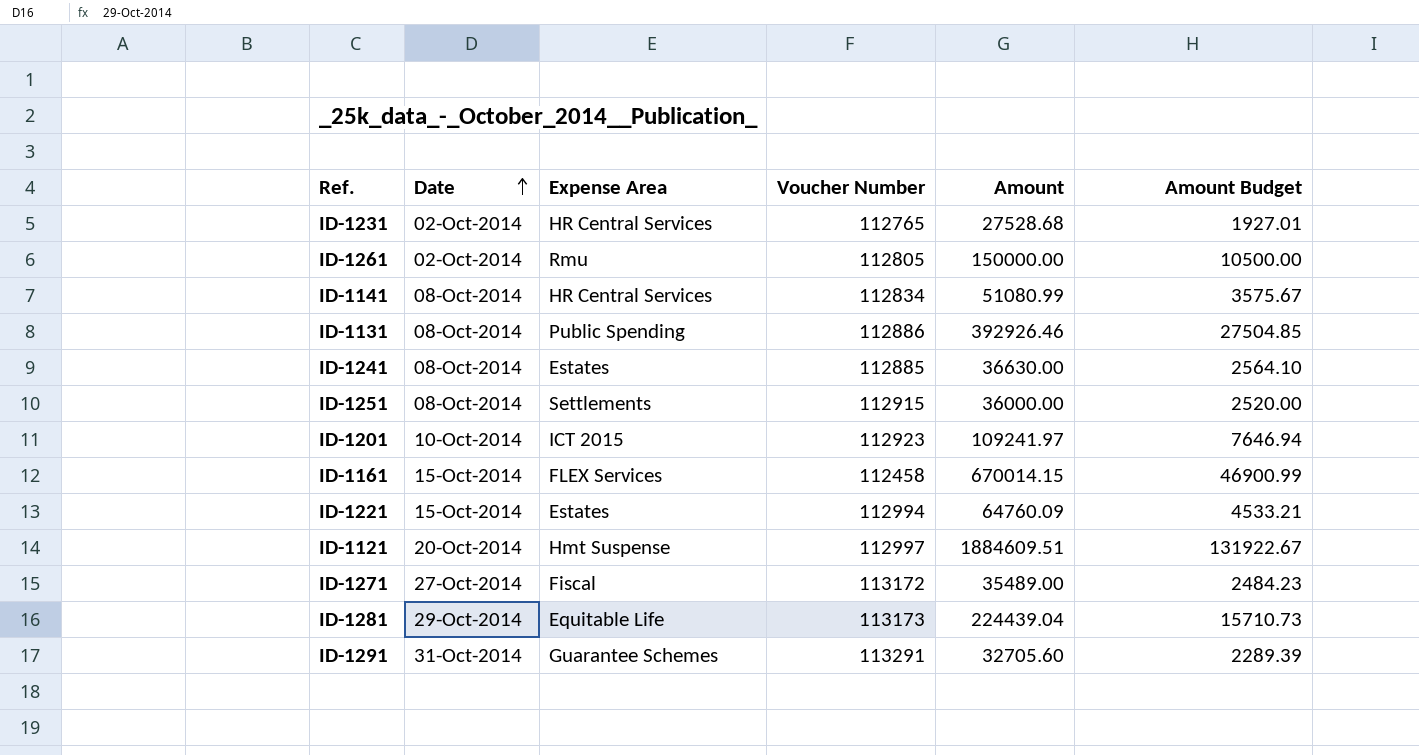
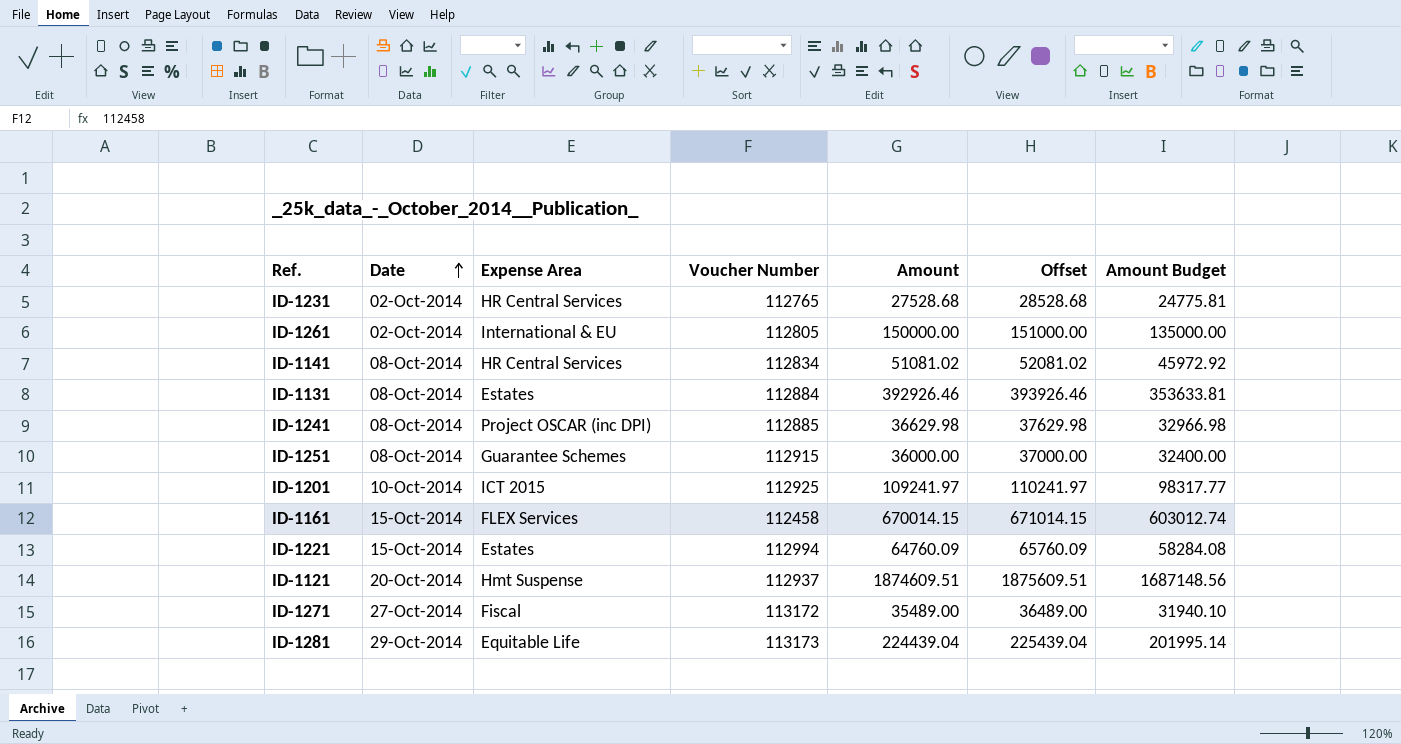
column Offset | formula: none -> [Amount] + 1000
column Amount Budget | formula: [Amount] * 0.07 -> [Amount] * 0.9
row ID-1291: 31-Oct-2014 | Guarantee Schemes | 113291 | 32705.60 | 2289.39 -> none
ID-1261 | Expense Area: Rmu -> International & EU
ID-1141 | Amount: 51080.99 -> 51081.02
ID-1131 | Expense Area: Public Spending -> Estates
ID-1131 | Voucher Number: 112886 -> 112884
ID-1241 | Expense Area: Estates -> Project OSCAR (inc DPI)
ID-1241 | Amount: 36630.00 -> 36629.98
ID-1251 | Expense Area: Settlements -> Guarantee Schemes
ID-1201 | Voucher Number: 112923 -> 112925
ID-1121 | Voucher Number: 112997 -> 112937
ID-1121 | Amount: 1884609.51 -> 1874609.51

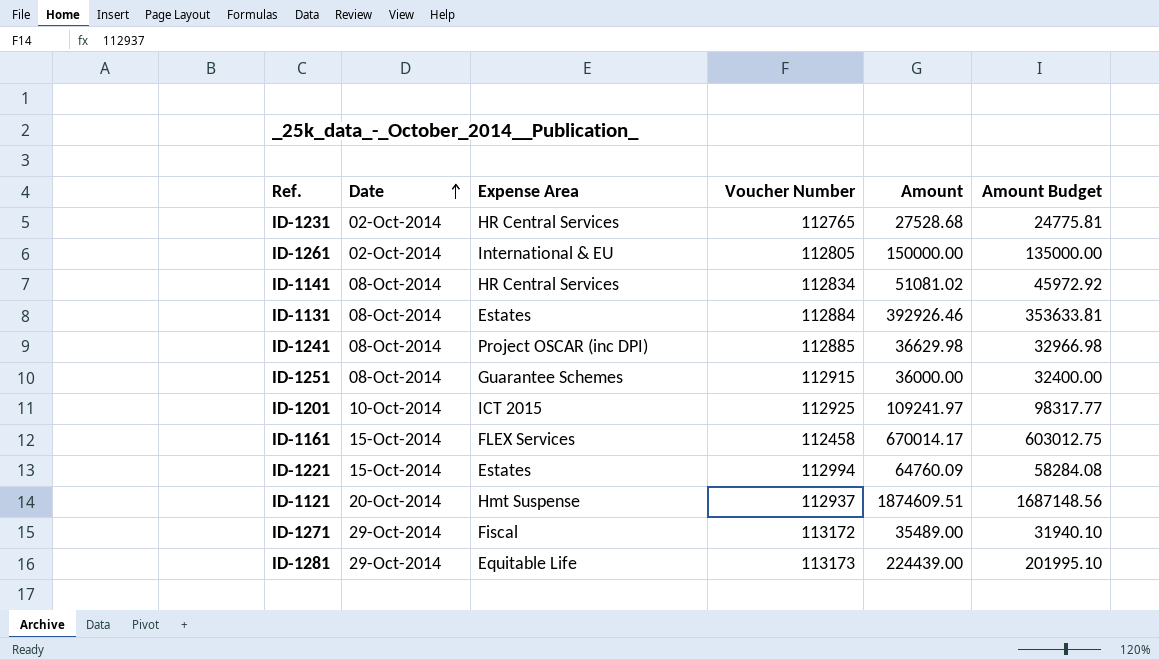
column Offset | formula: [Amount] + 1000 -> none
ID-1161 | Amount: 670014.15 -> 670014.17
ID-1161 | Amount Budget: 603012.74 -> 603012.75
ID-1271 | Date: 27-Oct-2014 -> 29-Oct-2014
ID-1281 | Amount: 224439.04 -> 224439.00
ID-1281 | Amount Budget: 201995.14 -> 201995.10

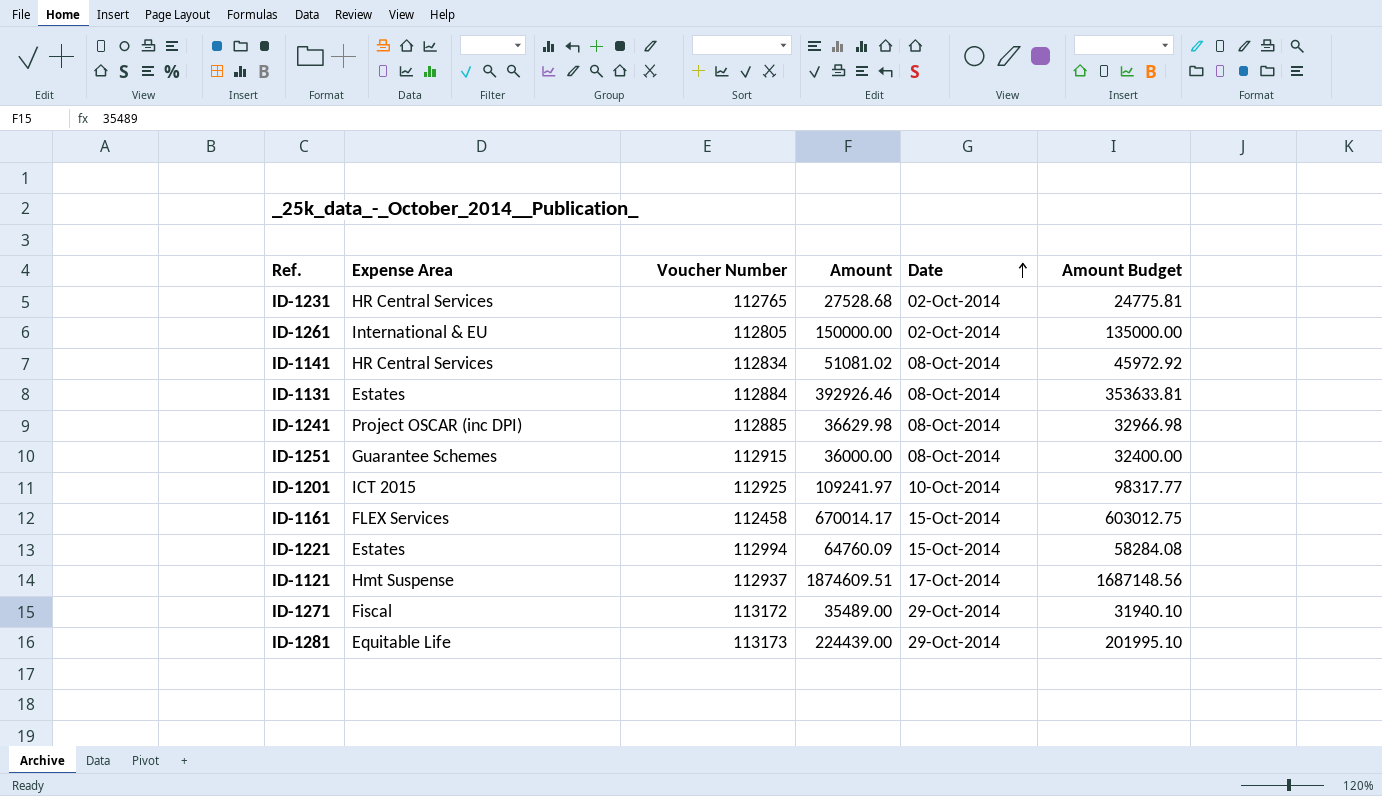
column Date | position: 2 -> 5
ID-1121 | Date: 20-Oct-2014 -> 17-Oct-2014

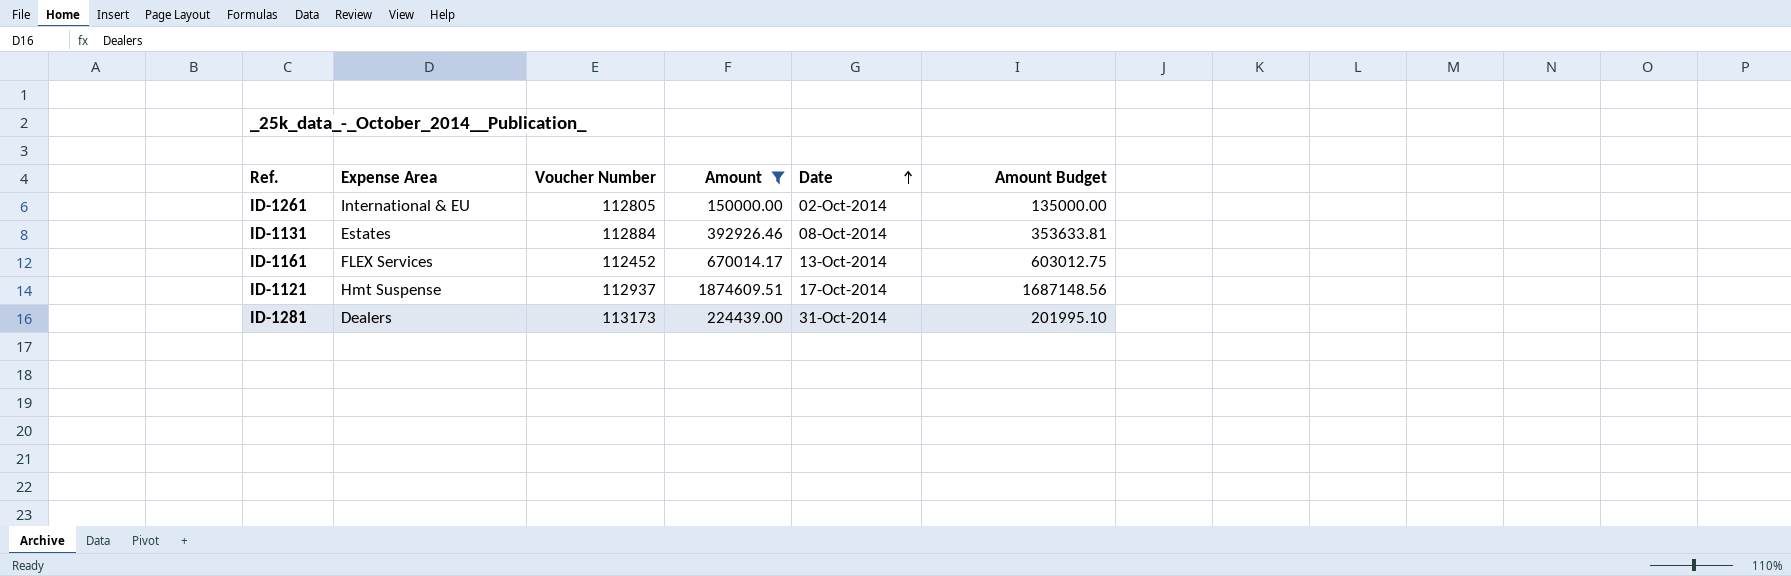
filter: none -> Amount >= 150000.00
ID-1161 | Voucher Number: 112458 -> 112452
ID-1161 | Date: 15-Oct-2014 -> 13-Oct-2014
ID-1281 | Expense Area: Equitable Life -> Dealers
ID-1281 | Date: 29-Oct-2014 -> 31-Oct-2014

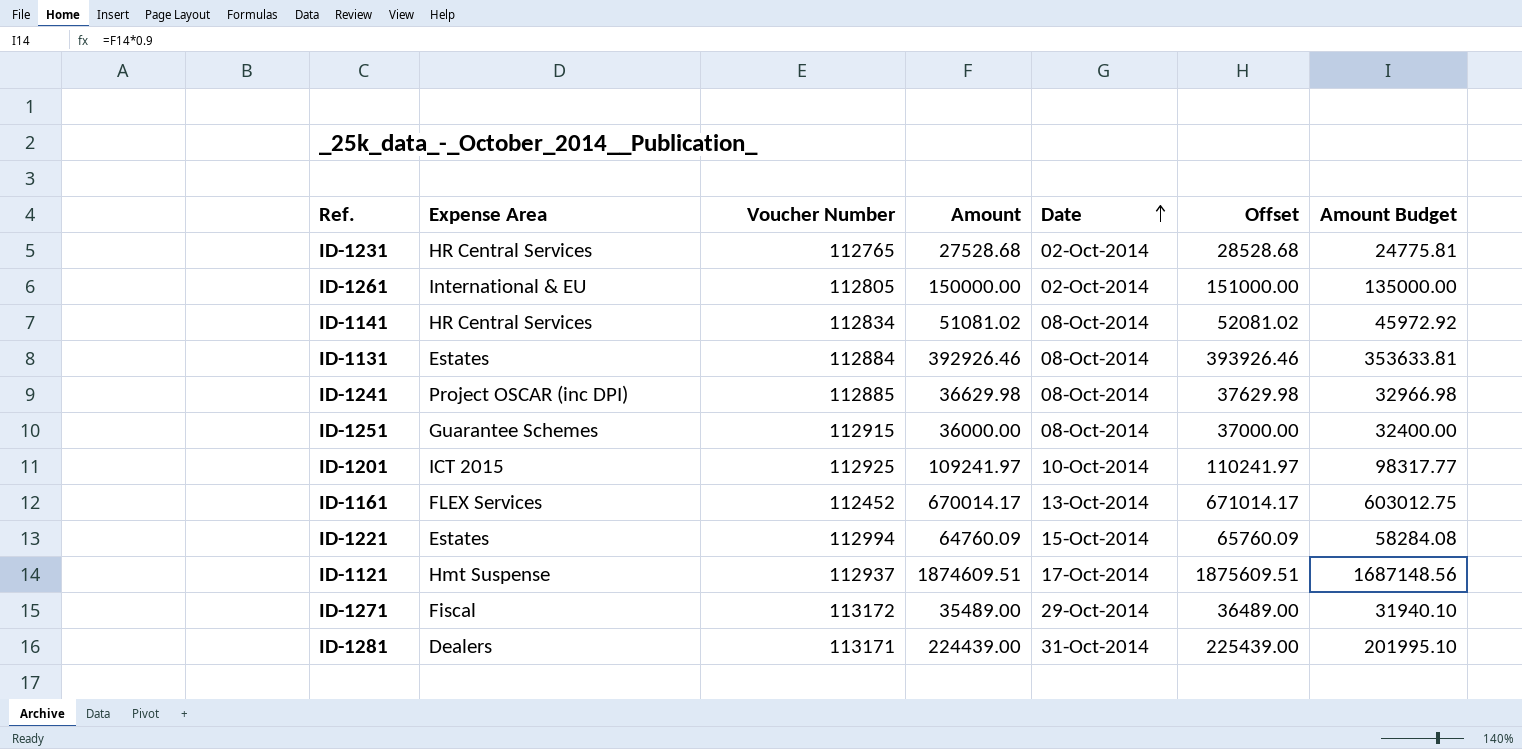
filter: Amount >= 150000.00 -> none
column Offset | formula: none -> [Amount] + 1000
ID-1281 | Voucher Number: 113173 -> 113171

